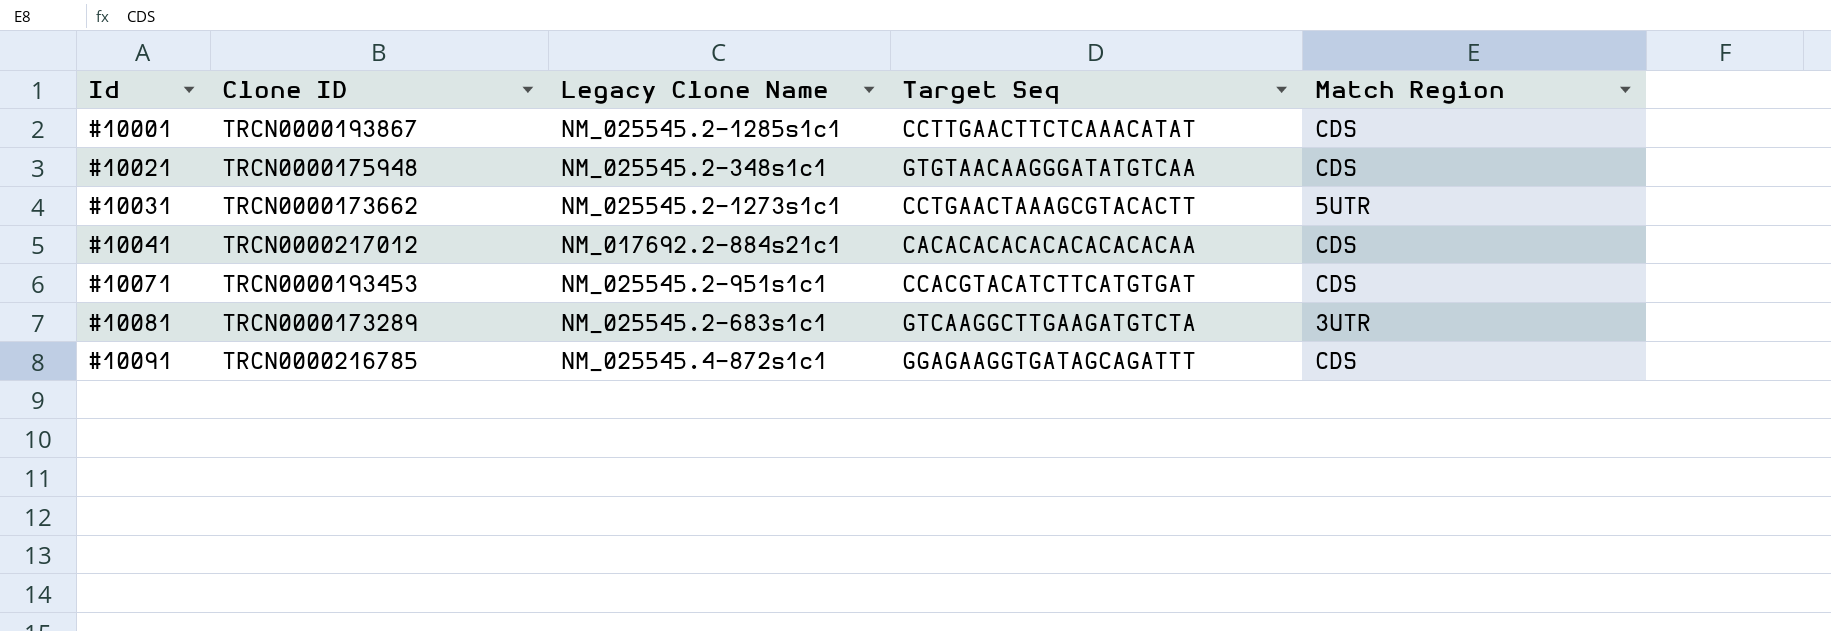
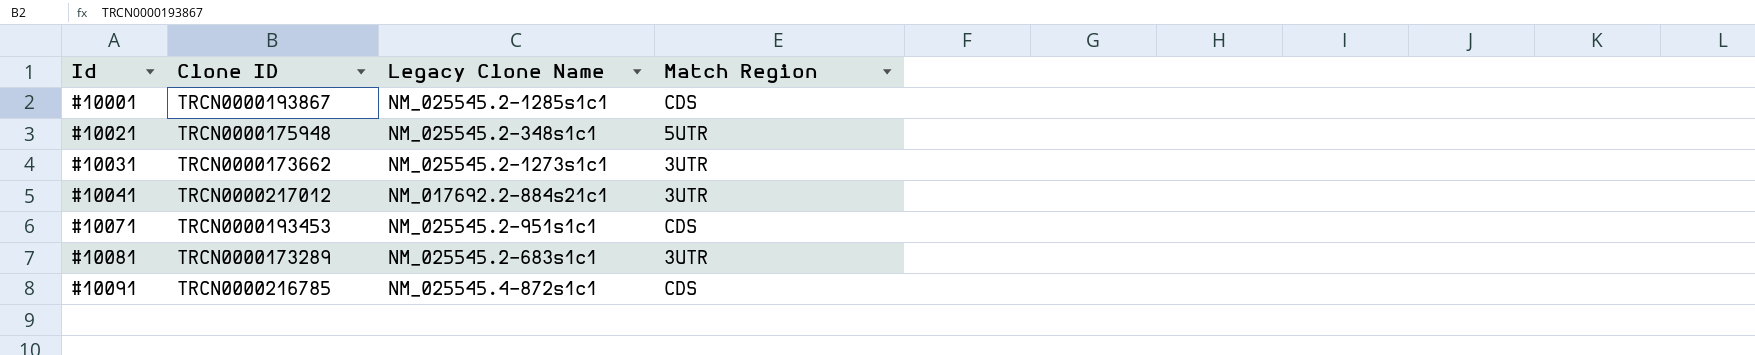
column Target Seq | position: 4 -> none
#10021 | Match Region: CDS -> 5UTR
#10031 | Match Region: 5UTR -> 3UTR
#10041 | Match Region: CDS -> 3UTR

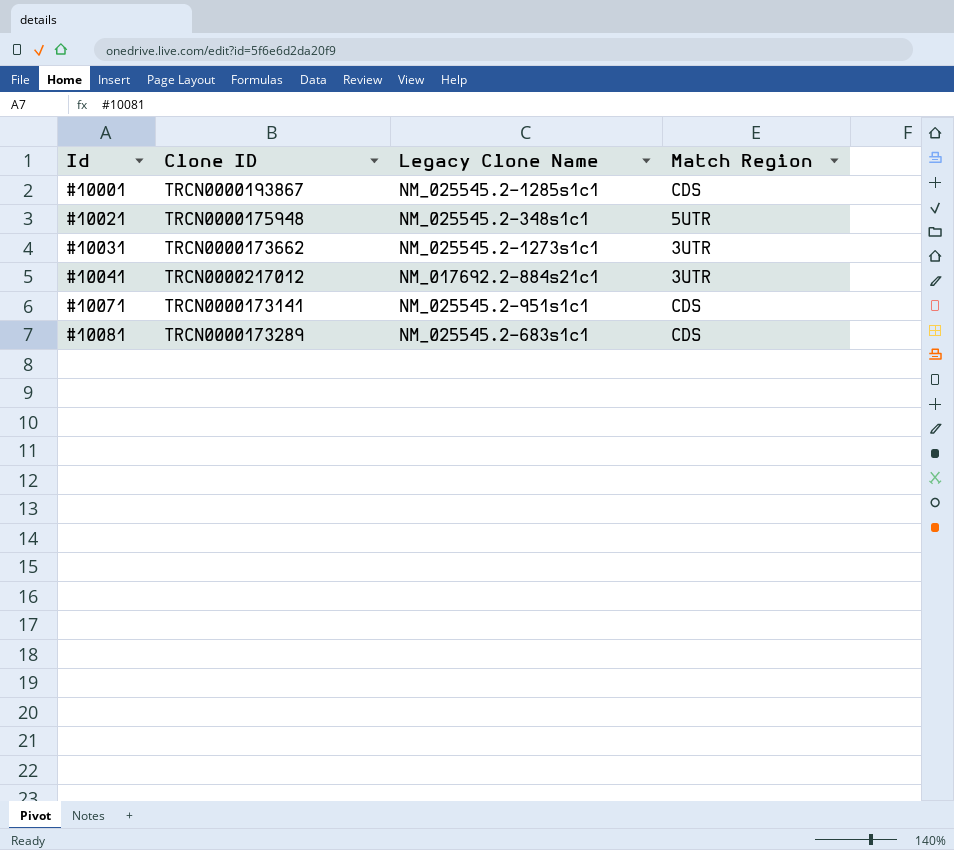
row #10091: TRCN0000216785 | NM_025545.4-872s1c1 | CDS -> none
#10071 | Clone ID: TRCN0000193453 -> TRCN0000173141
#10081 | Match Region: 3UTR -> CDS

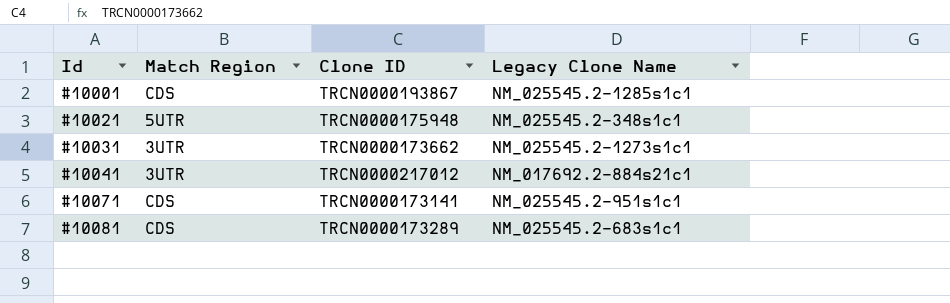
column Match Region | position: 4 -> 2

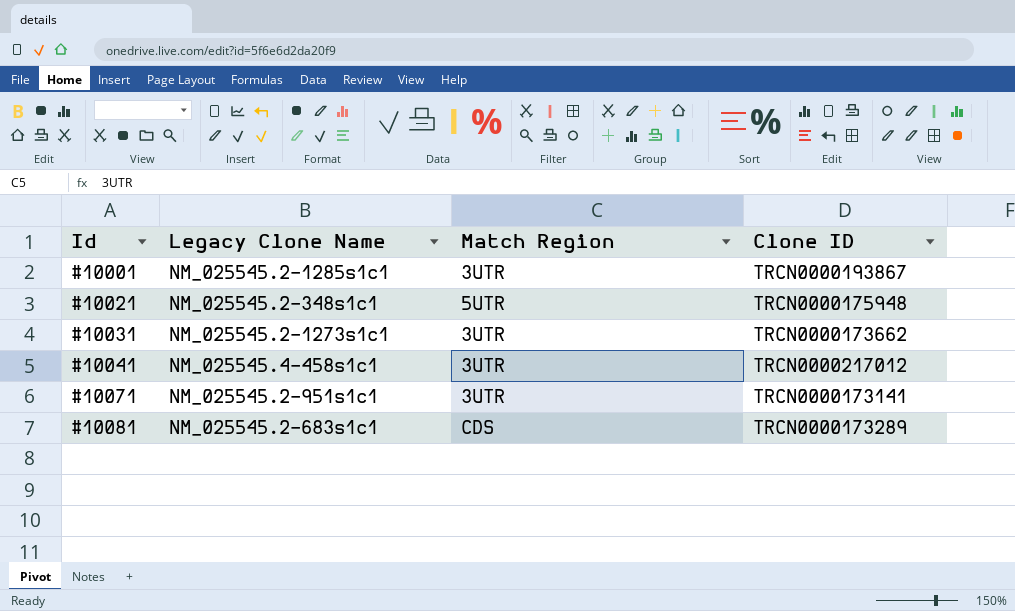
column Legacy Clone Name | position: 4 -> 2
#10001 | Match Region: CDS -> 3UTR
#10041 | Legacy Clone Name: NM_017692.2-884s21c1 -> NM_025545.4-458s1c1
#10071 | Match Region: CDS -> 3UTR

